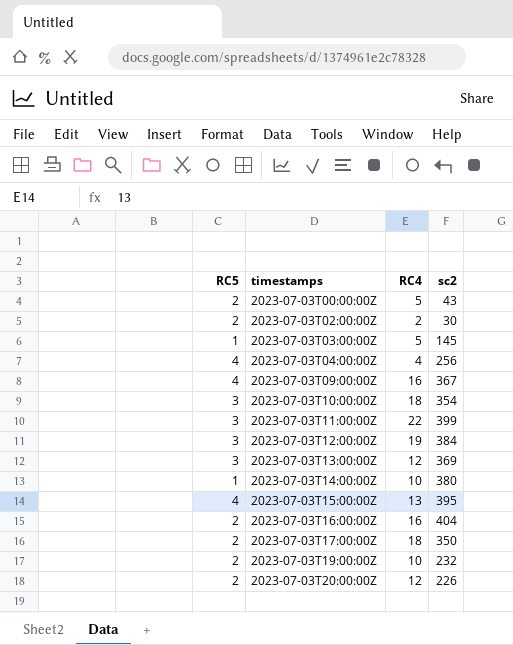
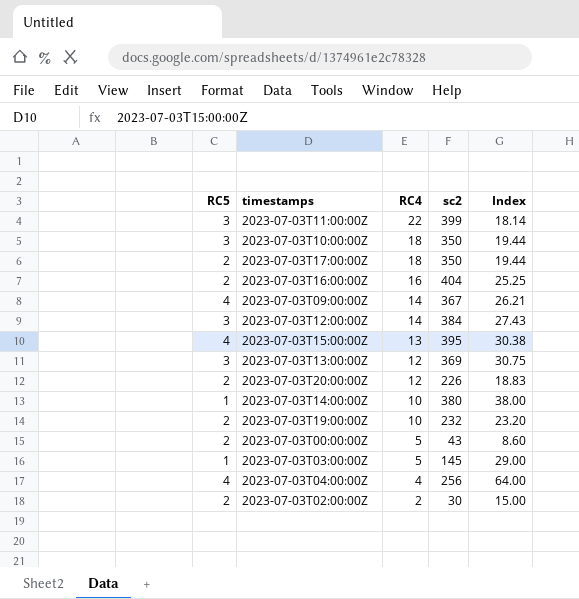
row order: timestamps ascending -> RC4 descending
column Index | formula: none -> [sc2] / [RC4]
2023-07-03T10:00:00Z | sc2: 354 -> 350
2023-07-03T09:00:00Z | RC4: 16 -> 14
2023-07-03T12:00:00Z | RC4: 19 -> 14

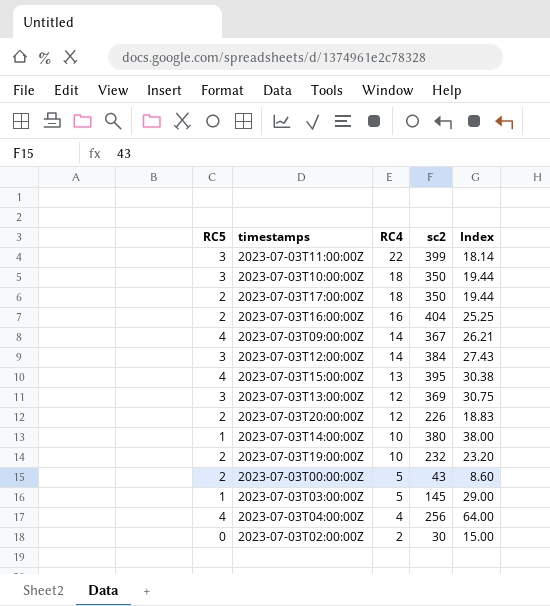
2023-07-03T02:00:00Z | RC5: 2 -> 0

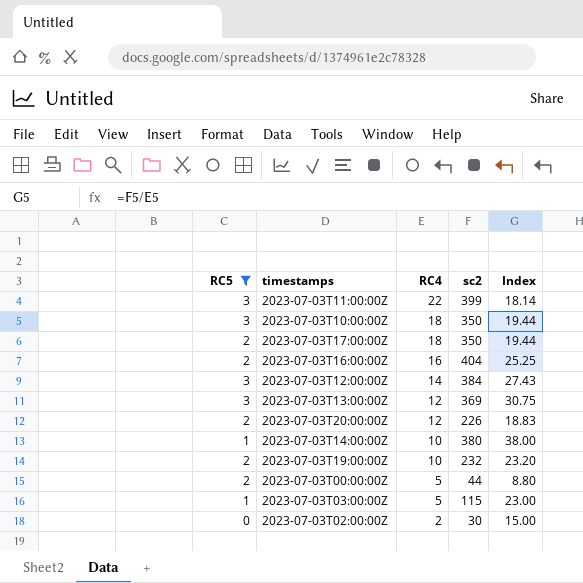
filter: none -> RC5 != 4
2023-07-03T00:00:00Z | sc2: 43 -> 44
2023-07-03T00:00:00Z | Index: 8.60 -> 8.80
2023-07-03T03:00:00Z | sc2: 145 -> 115
2023-07-03T03:00:00Z | Index: 29.00 -> 23.00

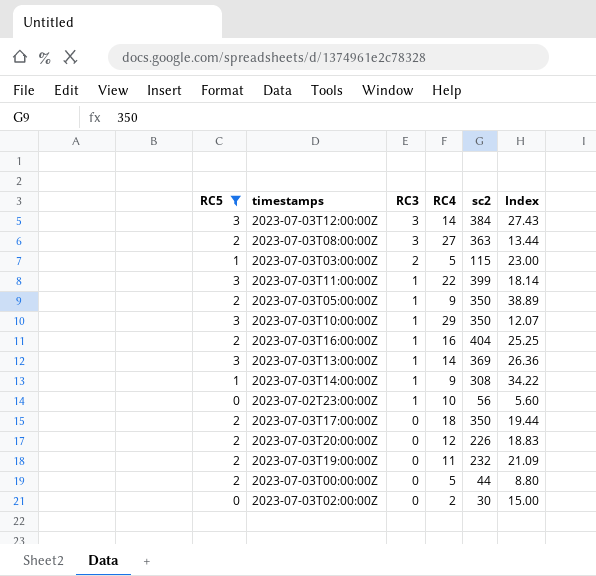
row order: RC4 descending -> RC3 descending
column RC3 | position: none -> 3
row 2023-07-03T08:00:00Z: none -> 2 | 3 | 27 | 363 | 13.44
row 2023-07-03T05:00:00Z: none -> 2 | 1 | 9 | 350 | 38.89
2023-07-03T10:00:00Z | RC4: 18 -> 29
2023-07-03T10:00:00Z | Index: 19.44 -> 12.07
2023-07-03T13:00:00Z | RC4: 12 -> 14
2023-07-03T13:00:00Z | Index: 30.75 -> 26.36
2023-07-03T14:00:00Z | RC4: 10 -> 9
2023-07-03T14:00:00Z | sc2: 380 -> 308
2023-07-03T14:00:00Z | Index: 38.00 -> 34.22
row 2023-07-02T23:00:00Z: none -> 0 | 1 | 10 | 56 | 5.60
2023-07-03T19:00:00Z | RC4: 10 -> 11
2023-07-03T19:00:00Z | Index: 23.20 -> 21.09

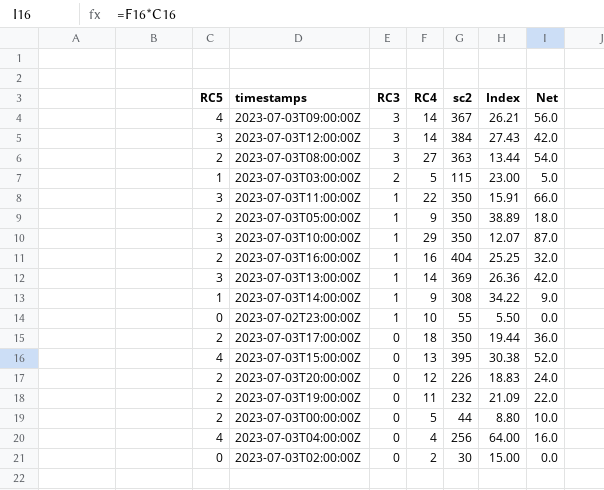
filter: RC5 != 4 -> none
column Net | formula: none -> [RC5] * [RC4]
2023-07-03T11:00:00Z | sc2: 399 -> 350
2023-07-03T11:00:00Z | Index: 18.14 -> 15.91
2023-07-02T23:00:00Z | sc2: 56 -> 55
2023-07-02T23:00:00Z | Index: 5.60 -> 5.50

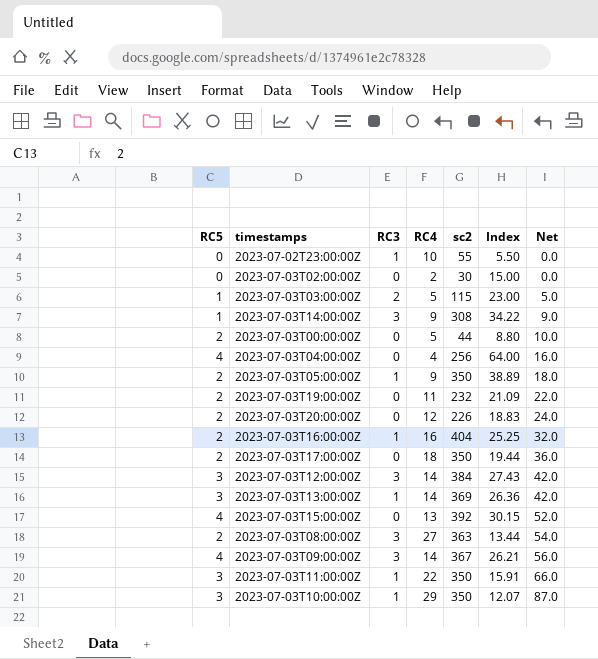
row order: RC3 descending -> Net ascending
2023-07-03T14:00:00Z | RC3: 1 -> 3
2023-07-03T15:00:00Z | sc2: 395 -> 392
2023-07-03T15:00:00Z | Index: 30.38 -> 30.15

